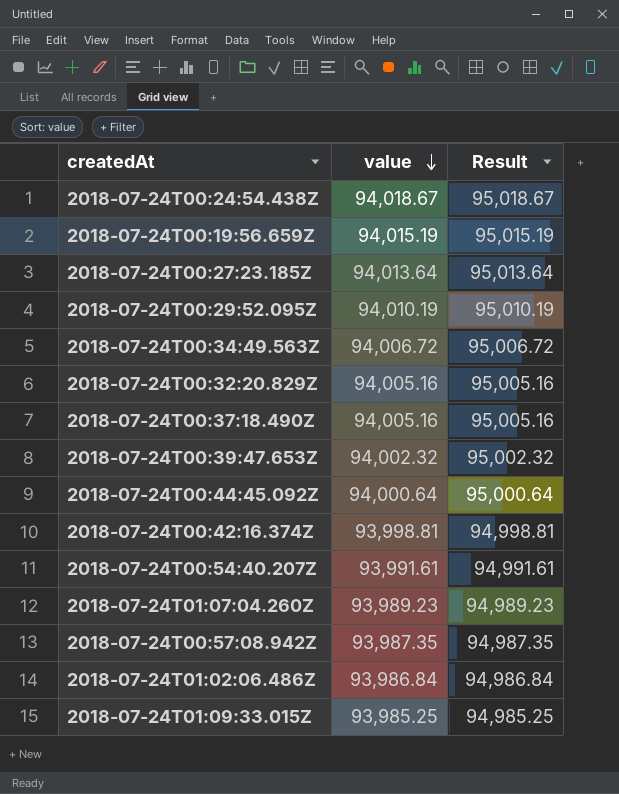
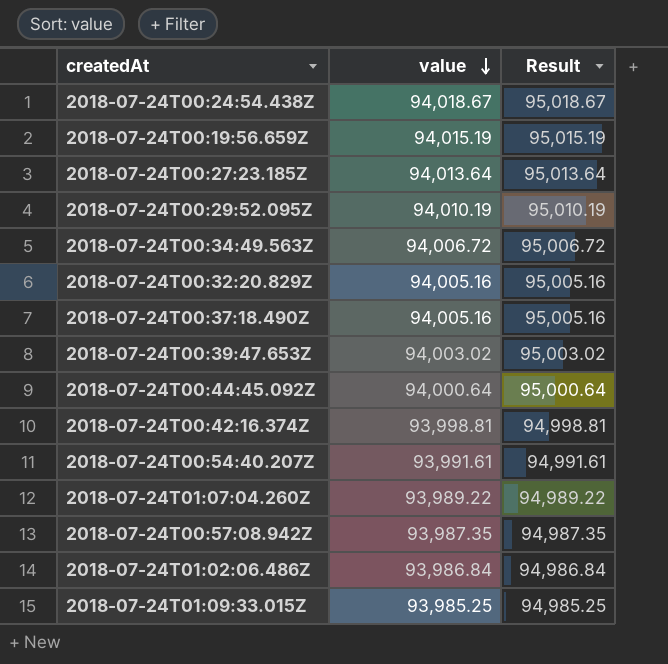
2018-07-24T00:39:47.653Z | value: 94,002.32 -> 94,003.02
2018-07-24T00:39:47.653Z | Result: 95,002.32 -> 95,003.02
2018-07-24T01:07:04.260Z | value: 93,989.23 -> 93,989.22
2018-07-24T01:07:04.260Z | Result: 94,989.23 -> 94,989.22

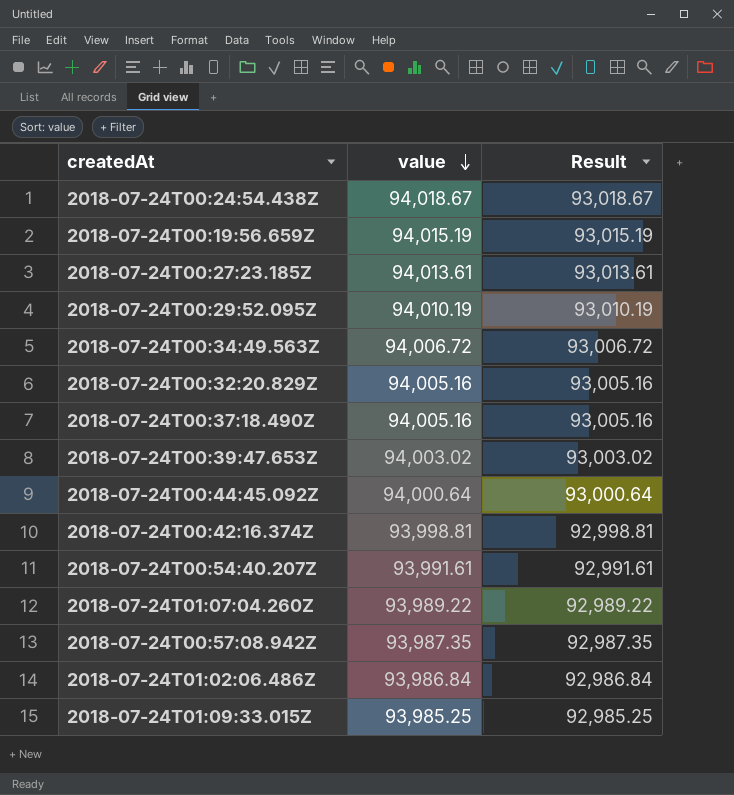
column Result | formula: [value] + 1000 -> [value] - 1000
2018-07-24T00:27:23.185Z | value: 94,013.64 -> 94,013.61

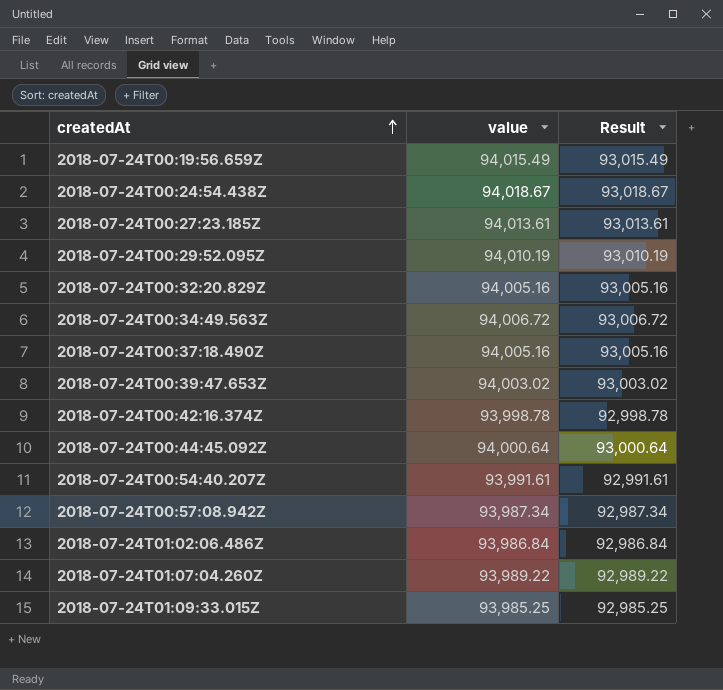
row order: value descending -> createdAt ascending
2018-07-24T00:19:56.659Z | value: 94,015.19 -> 94,015.49
2018-07-24T00:19:56.659Z | Result: 93,015.19 -> 93,015.49
2018-07-24T00:42:16.374Z | value: 93,998.81 -> 93,998.78
2018-07-24T00:42:16.374Z | Result: 92,998.81 -> 92,998.78
2018-07-24T00:57:08.942Z | value: 93,987.35 -> 93,987.34
2018-07-24T00:57:08.942Z | Result: 92,987.35 -> 92,987.34

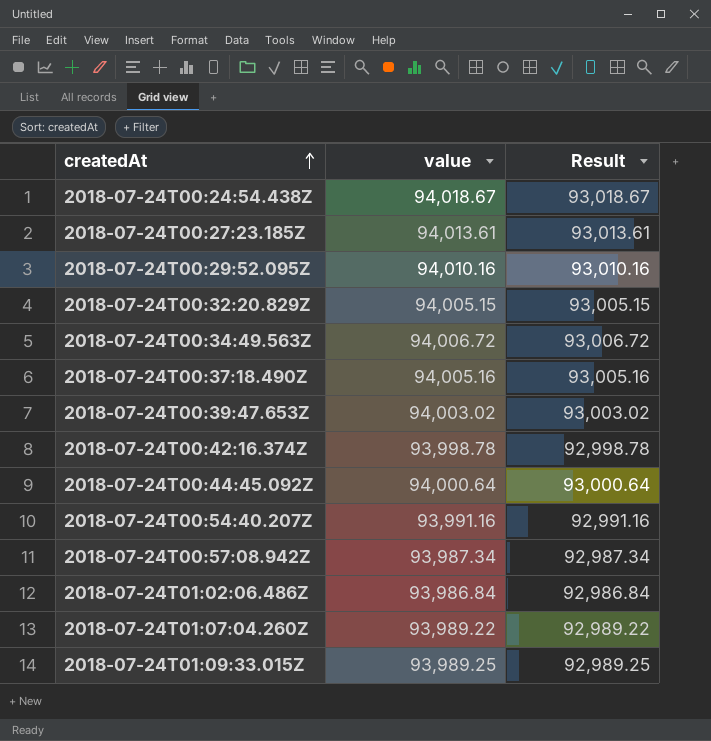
row 2018-07-24T00:19:56.659Z: 94,015.49 | 93,015.49 -> none
2018-07-24T00:29:52.095Z | value: 94,010.19 -> 94,010.16
2018-07-24T00:29:52.095Z | Result: 93,010.19 -> 93,010.16
2018-07-24T00:32:20.829Z | value: 94,005.16 -> 94,005.15
2018-07-24T00:32:20.829Z | Result: 93,005.16 -> 93,005.15
2018-07-24T00:54:40.207Z | value: 93,991.61 -> 93,991.16
2018-07-24T00:54:40.207Z | Result: 92,991.61 -> 92,991.16
2018-07-24T01:09:33.015Z | value: 93,985.25 -> 93,989.25
2018-07-24T01:09:33.015Z | Result: 92,985.25 -> 92,989.25

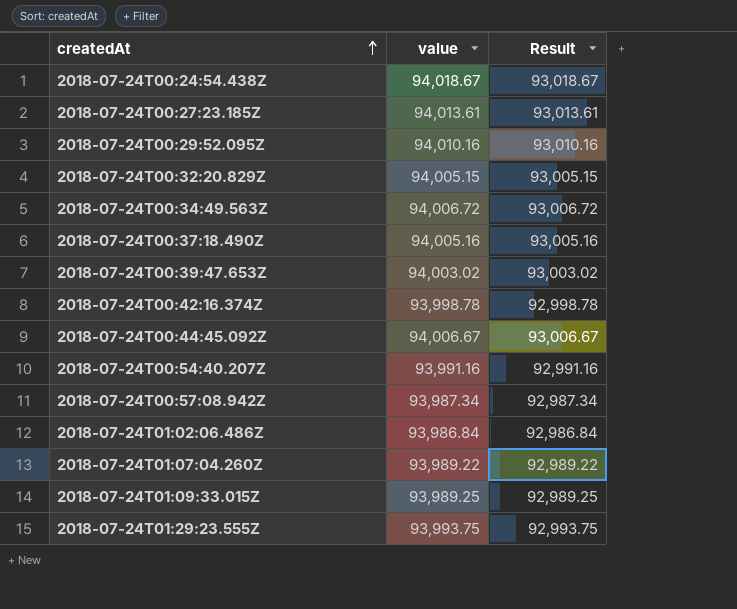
2018-07-24T00:44:45.092Z | value: 94,000.64 -> 94,006.67
2018-07-24T00:44:45.092Z | Result: 93,000.64 -> 93,006.67
row 2018-07-24T01:29:23.555Z: none -> 93,993.75 | 92,993.75

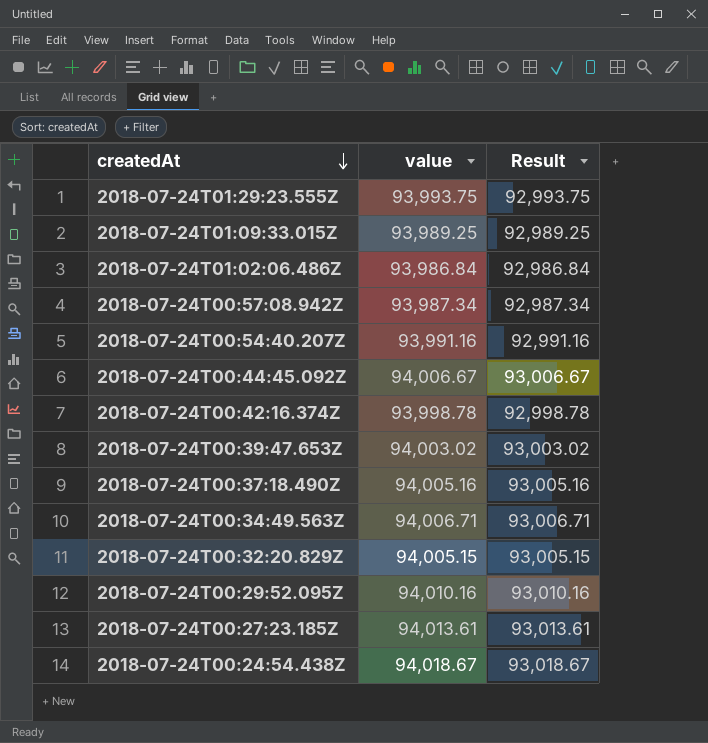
row order: createdAt ascending -> createdAt descending
row 2018-07-24T01:07:04.260Z: 93,989.22 | 92,989.22 -> none
2018-07-24T00:34:49.563Z | value: 94,006.72 -> 94,006.71
2018-07-24T00:34:49.563Z | Result: 93,006.72 -> 93,006.71

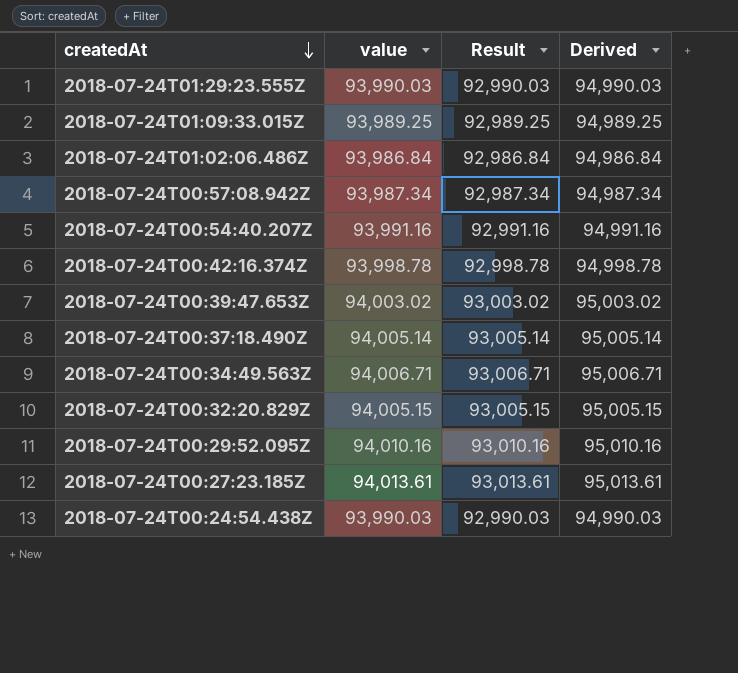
column Derived | formula: none -> [value] + 1000
row 2018-07-24T00:44:45.092Z: 94,006.67 | 93,006.67 -> none
2018-07-24T01:29:23.555Z | value: 93,993.75 -> 93,990.03
2018-07-24T01:29:23.555Z | Result: 92,993.75 -> 92,990.03
2018-07-24T00:37:18.490Z | value: 94,005.16 -> 94,005.14
2018-07-24T00:37:18.490Z | Result: 93,005.16 -> 93,005.14
2018-07-24T00:24:54.438Z | value: 94,018.67 -> 93,990.03
2018-07-24T00:24:54.438Z | Result: 93,018.67 -> 92,990.03

